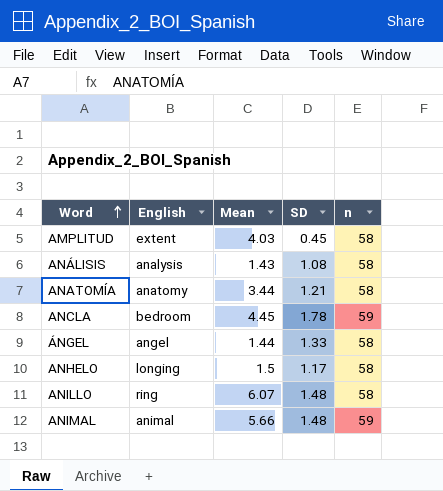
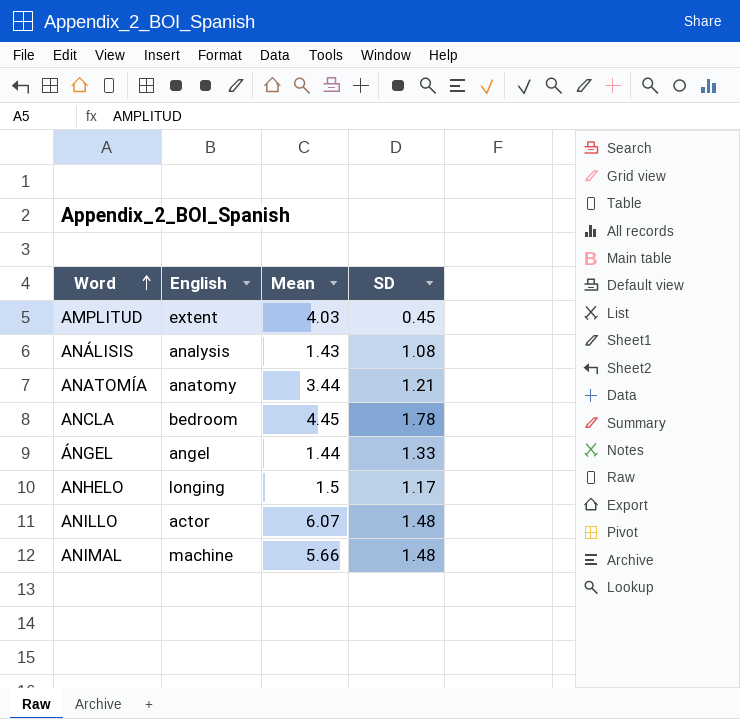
column n | position: 5 -> none
ANILLO | English: ring -> actor
ANIMAL | English: animal -> machine

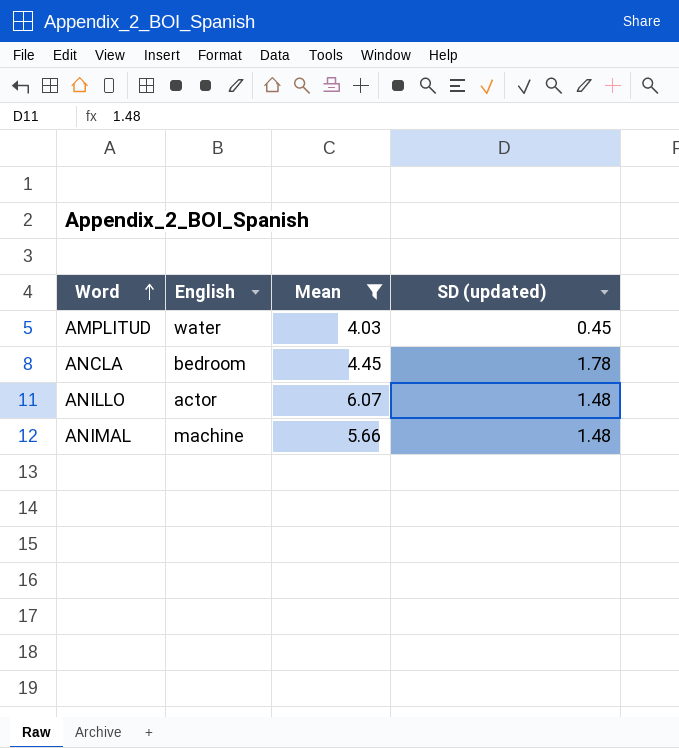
filter: none -> Mean >= 4.03
column name: SD -> SD (updated)
AMPLITUD | English: extent -> water

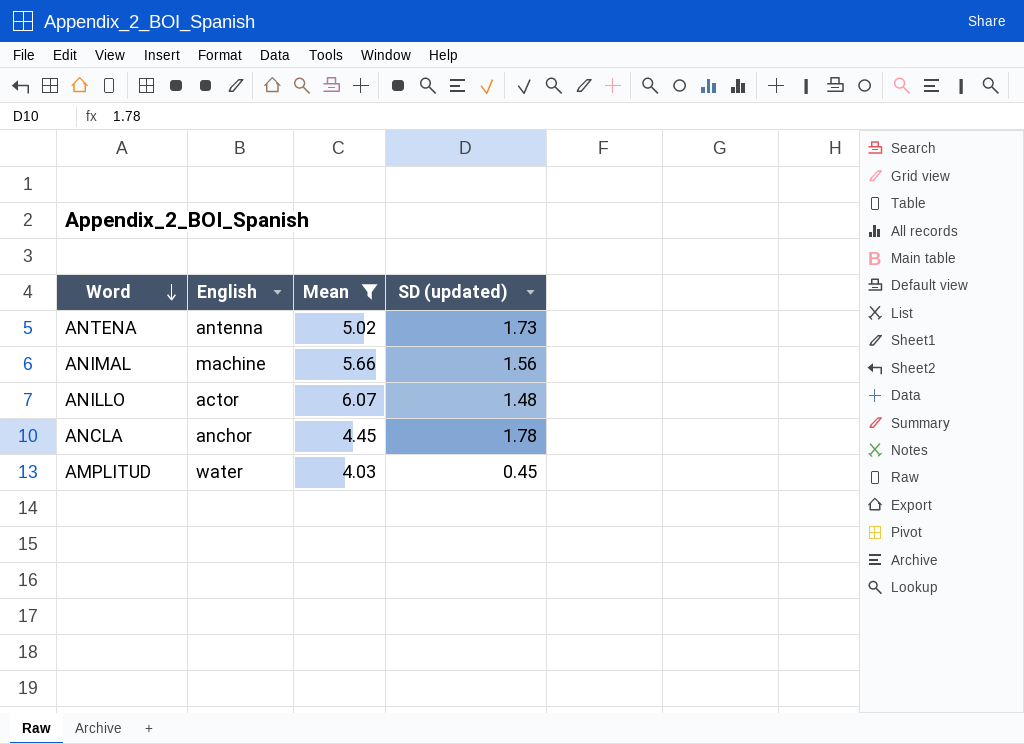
row order: Word ascending -> Word descending
row ANTENA: none -> antenna | 5.02 | 1.73
ANIMAL | SD (updated): 1.48 -> 1.56
ANCLA | English: bedroom -> anchor

